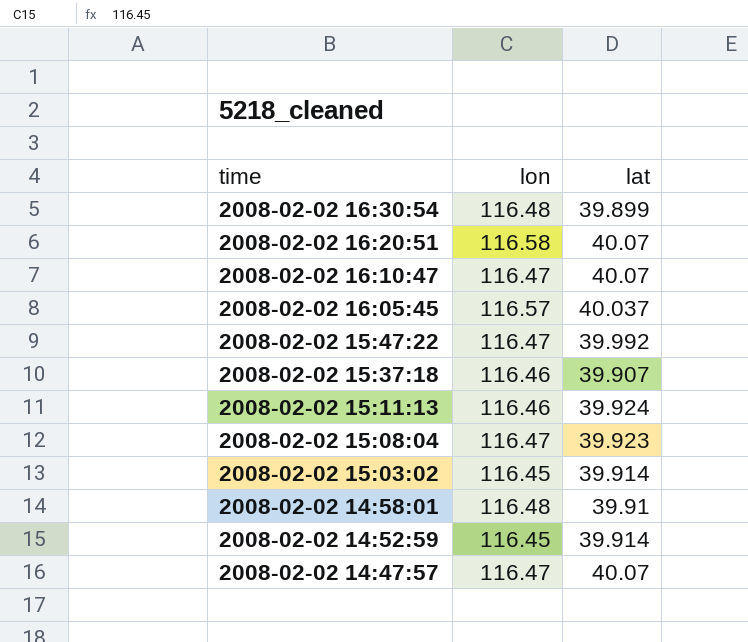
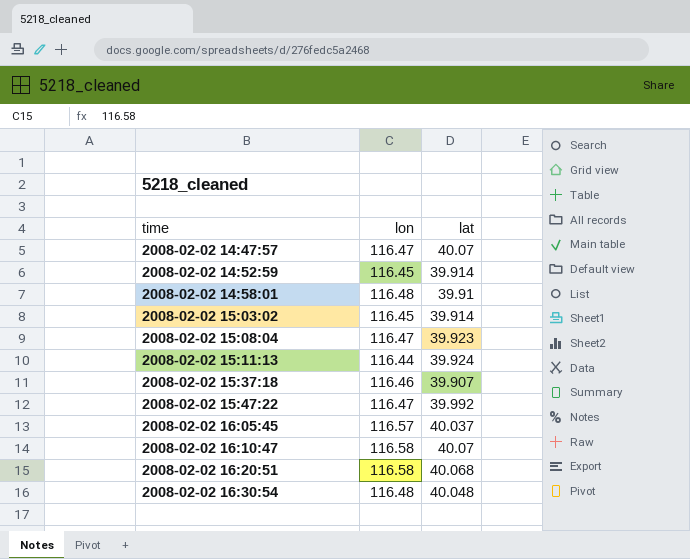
row order: time descending -> time ascending
2008-02-02 15:11:13 | lon: 116.46 -> 116.44
2008-02-02 16:10:47 | lon: 116.47 -> 116.58
2008-02-02 16:20:51 | lat: 40.07 -> 40.068
2008-02-02 16:30:54 | lat: 39.899 -> 40.048

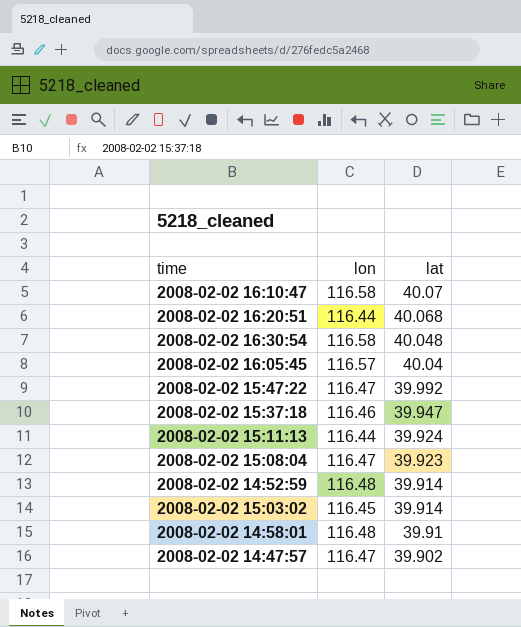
row order: time ascending -> lat descending
2008-02-02 16:20:51 | lon: 116.58 -> 116.44
2008-02-02 16:30:54 | lon: 116.48 -> 116.58
2008-02-02 16:05:45 | lat: 40.037 -> 40.04
2008-02-02 15:37:18 | lat: 39.907 -> 39.947
2008-02-02 14:52:59 | lon: 116.45 -> 116.48
2008-02-02 14:47:57 | lat: 40.07 -> 39.902

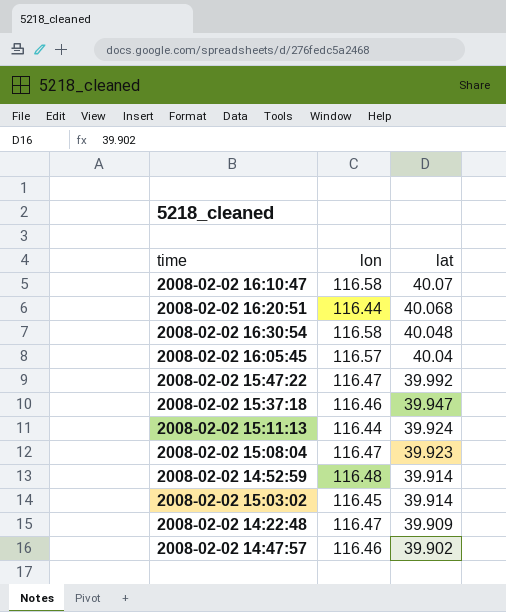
row 2008-02-02 14:58:01: 116.48 | 39.91 -> none
row 2008-02-02 14:22:48: none -> 116.47 | 39.909
2008-02-02 14:47:57 | lon: 116.47 -> 116.46

